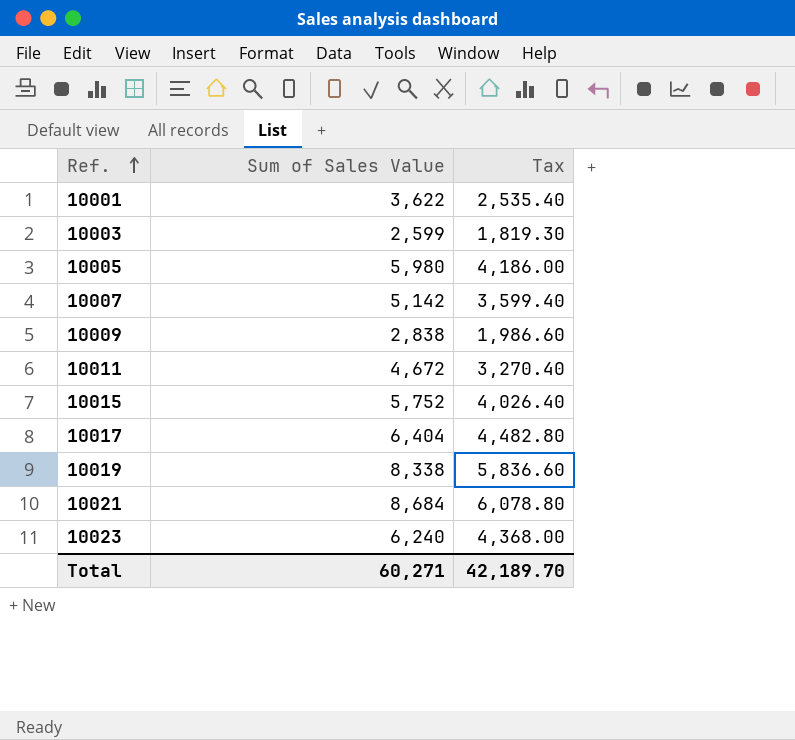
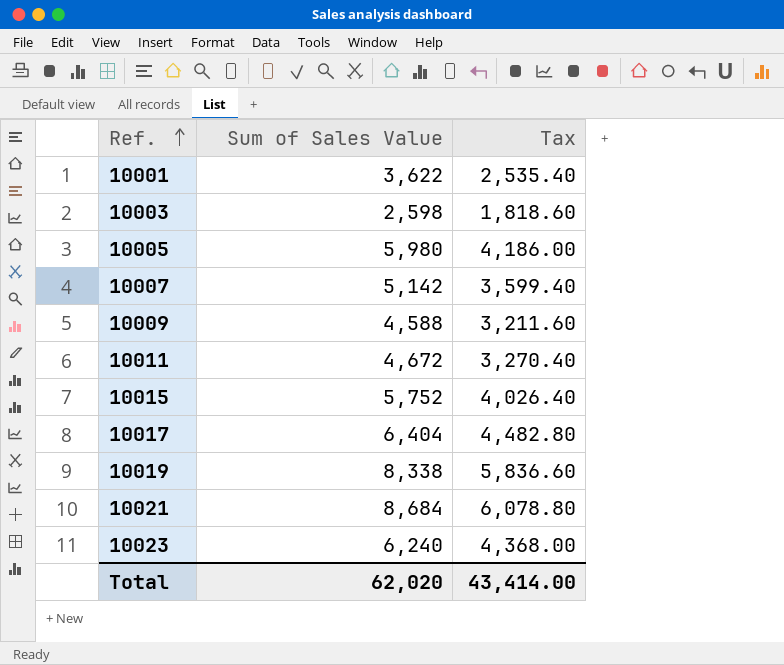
10003 | Sum of Sales Value: 2,599 -> 2,598
10003 | Tax: 1,819.30 -> 1,818.60
10009 | Sum of Sales Value: 2,838 -> 4,588
10009 | Tax: 1,986.60 -> 3,211.60
Total | Sum of Sales Value: 60,271 -> 62,020
Total | Tax: 42,189.70 -> 43,414.00

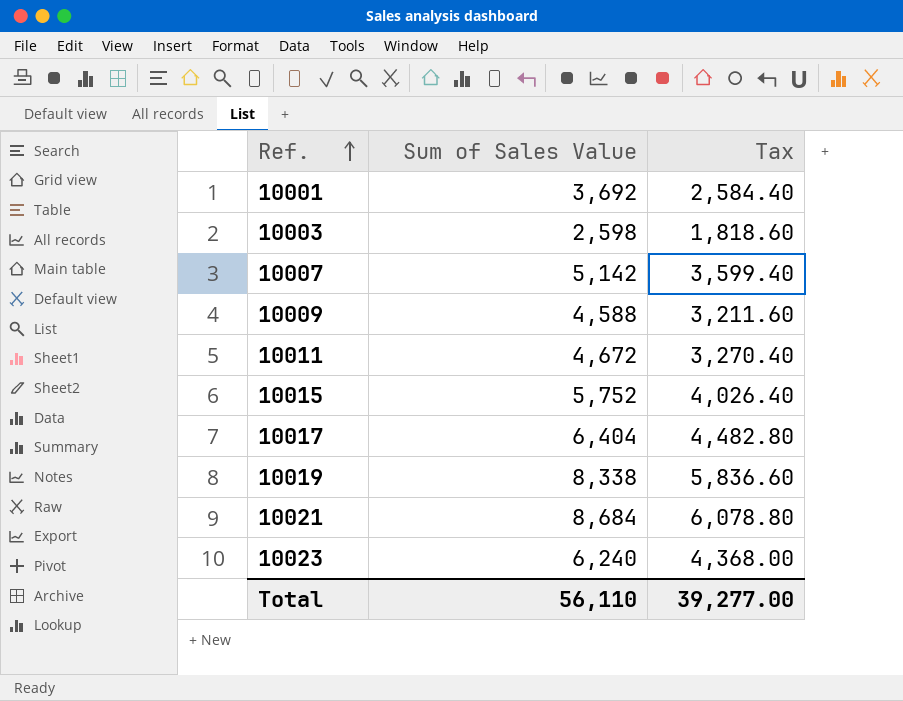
row 10005: 5,980 | 4,186.00 -> none
10001 | Sum of Sales Value: 3,622 -> 3,692
10001 | Tax: 2,535.40 -> 2,584.40
Total | Sum of Sales Value: 62,020 -> 56,110
Total | Tax: 43,414.00 -> 39,277.00

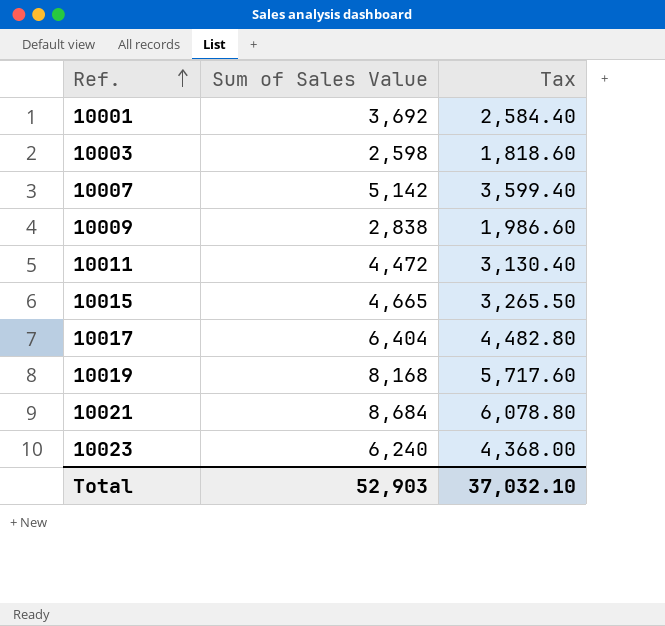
10009 | Sum of Sales Value: 4,588 -> 2,838
10009 | Tax: 3,211.60 -> 1,986.60
10011 | Sum of Sales Value: 4,672 -> 4,472
10011 | Tax: 3,270.40 -> 3,130.40
10015 | Sum of Sales Value: 5,752 -> 4,665
10015 | Tax: 4,026.40 -> 3,265.50
10019 | Sum of Sales Value: 8,338 -> 8,168
10019 | Tax: 5,836.60 -> 5,717.60
Total | Sum of Sales Value: 56,110 -> 52,903
Total | Tax: 39,277.00 -> 37,032.10

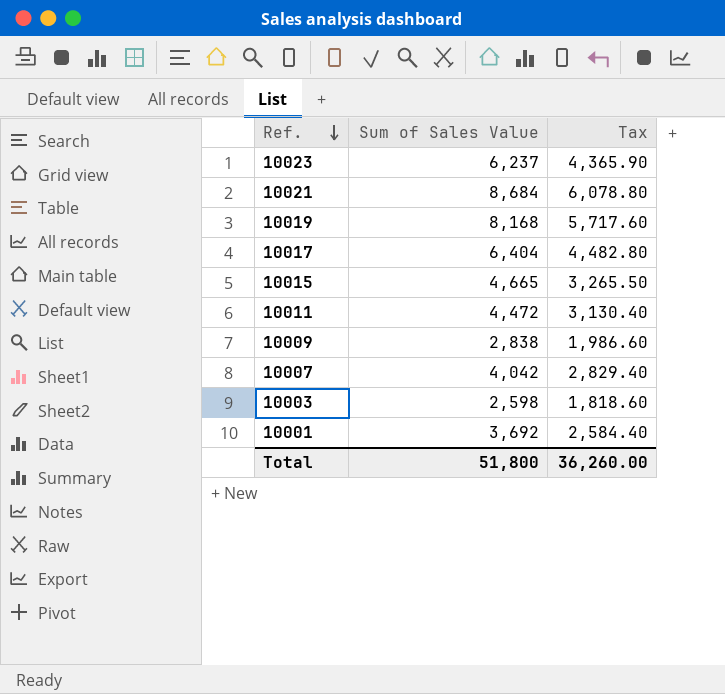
row order: Ref. ascending -> Ref. descending
10023 | Sum of Sales Value: 6,240 -> 6,237
10023 | Tax: 4,368.00 -> 4,365.90
10007 | Sum of Sales Value: 5,142 -> 4,042
10007 | Tax: 3,599.40 -> 2,829.40
Total | Sum of Sales Value: 52,903 -> 51,800
Total | Tax: 37,032.10 -> 36,260.00

